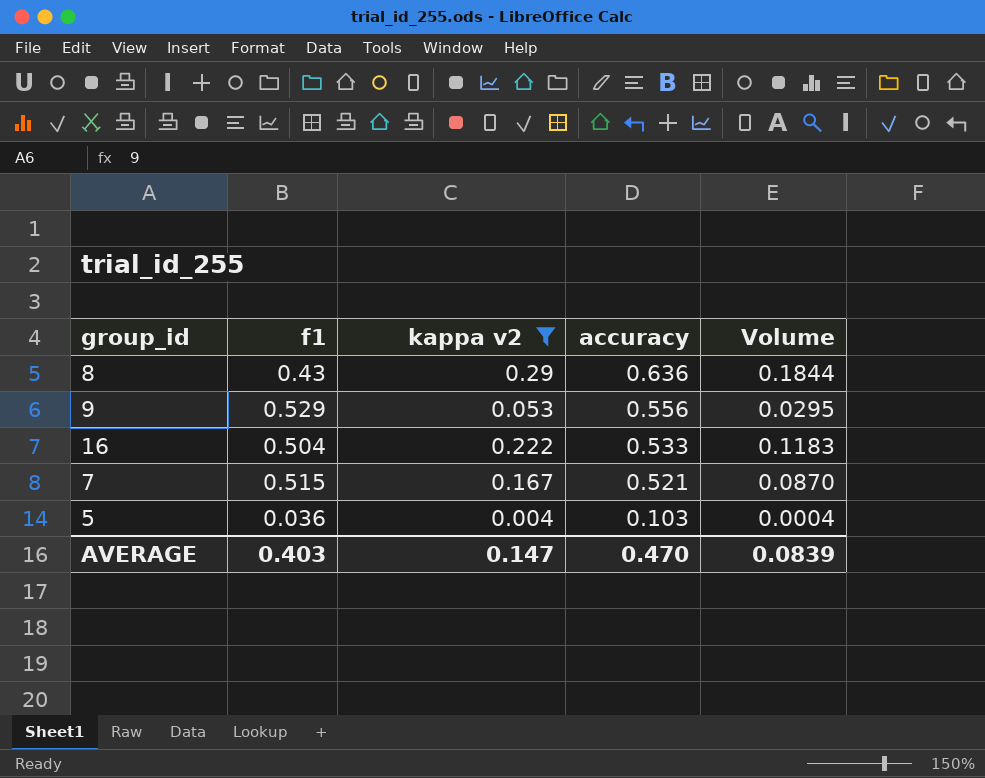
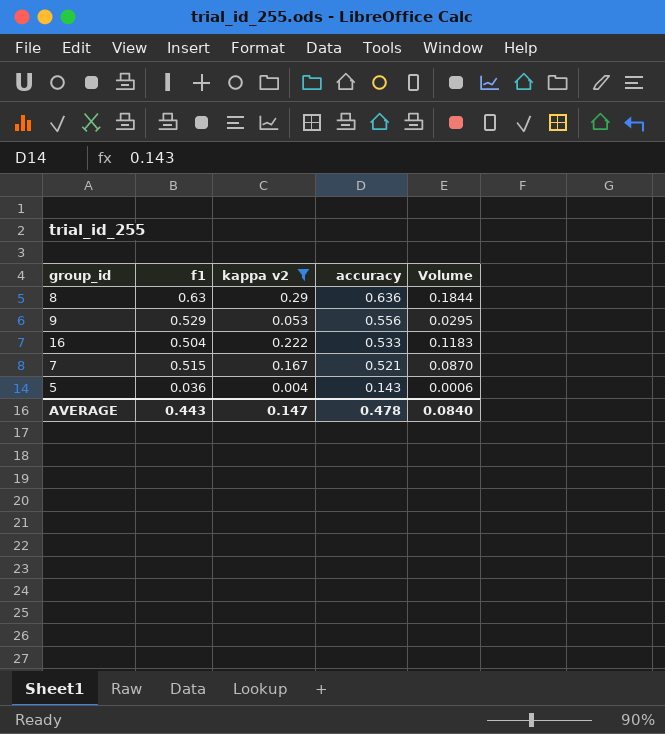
8 | f1: 0.43 -> 0.63
5 | accuracy: 0.103 -> 0.143
5 | Volume: 0.0004 -> 0.0006
AVERAGE | f1: 0.403 -> 0.443
AVERAGE | accuracy: 0.470 -> 0.478
AVERAGE | Volume: 0.0839 -> 0.0840

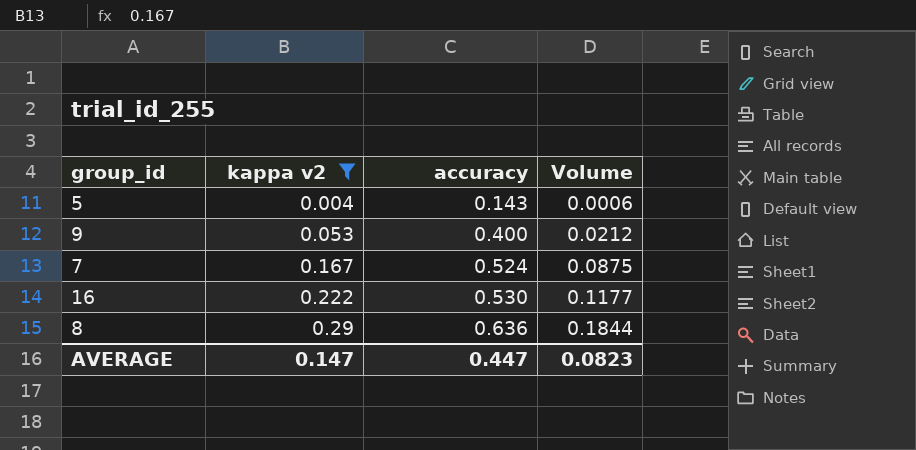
row order: accuracy descending -> kappa v2 ascending
column f1 | position: 2 -> none
9 | accuracy: 0.556 -> 0.400
9 | Volume: 0.0295 -> 0.0212
7 | accuracy: 0.521 -> 0.524
7 | Volume: 0.0870 -> 0.0875
16 | accuracy: 0.533 -> 0.530
16 | Volume: 0.1183 -> 0.1177
AVERAGE | accuracy: 0.478 -> 0.447
AVERAGE | Volume: 0.0840 -> 0.0823

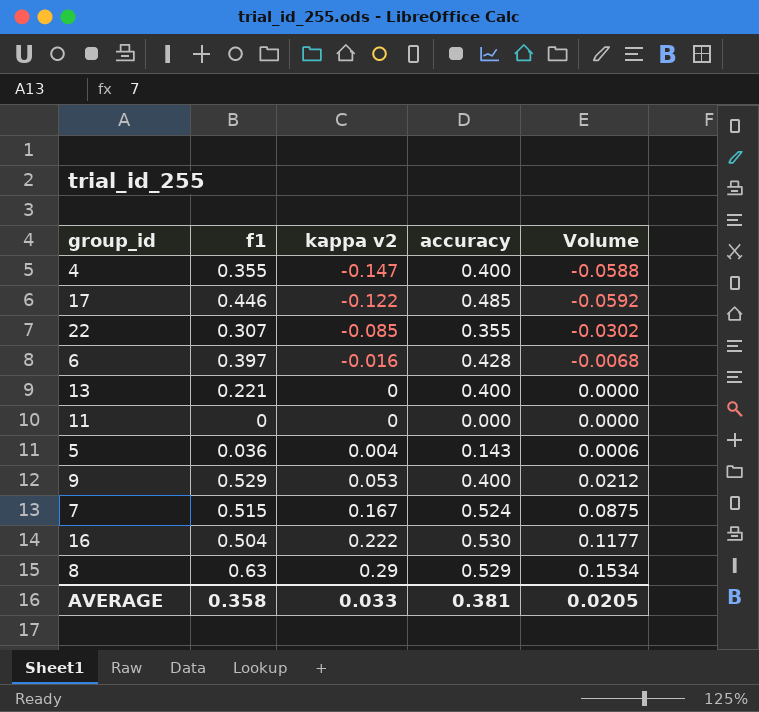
filter: kappa v2 >= 0.004 -> none
column f1 | position: none -> 2
8 | accuracy: 0.636 -> 0.529
8 | Volume: 0.1844 -> 0.1534
AVERAGE | kappa v2: 0.147 -> 0.033
AVERAGE | accuracy: 0.447 -> 0.381
AVERAGE | Volume: 0.0823 -> 0.0205

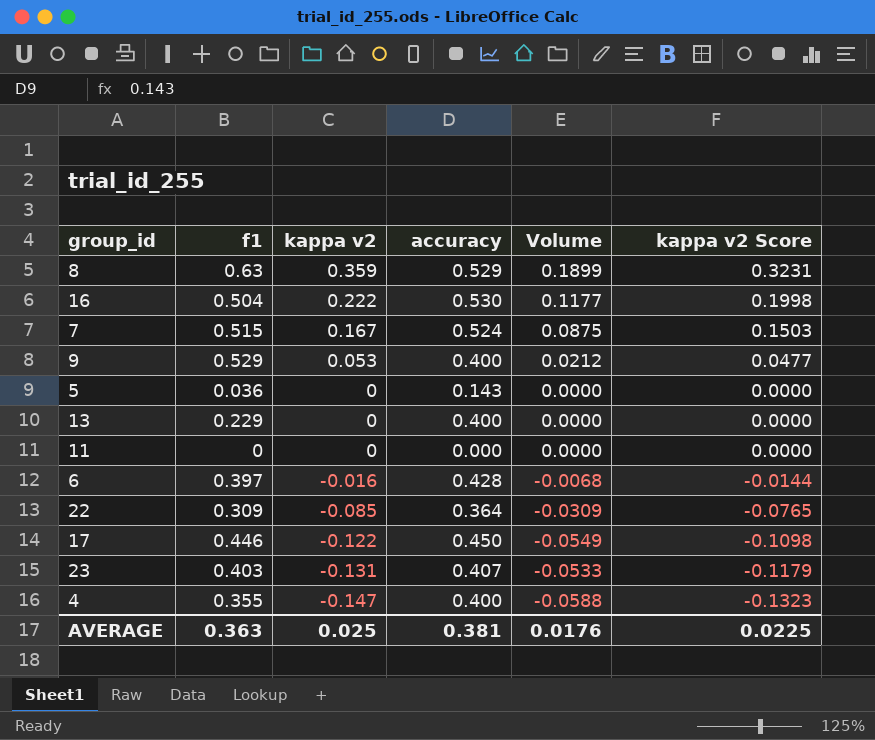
row order: kappa v2 ascending -> kappa v2 descending
column kappa v2 Score | formula: none -> [kappa v2] * 0.9
8 | kappa v2: 0.29 -> 0.359
8 | Volume: 0.1534 -> 0.1899
5 | kappa v2: 0.004 -> 0
5 | Volume: 0.0006 -> 0.0000
13 | f1: 0.221 -> 0.229
22 | f1: 0.307 -> 0.309
22 | accuracy: 0.355 -> 0.364
22 | Volume: -0.0302 -> -0.0309
17 | accuracy: 0.485 -> 0.450
17 | Volume: -0.0592 -> -0.0549
row 23: none -> 0.403 | -0.131 | 0.407 | -0.0533 | -0.1179
AVERAGE | f1: 0.358 -> 0.363
AVERAGE | kappa v2: 0.033 -> 0.025
AVERAGE | Volume: 0.0205 -> 0.0176

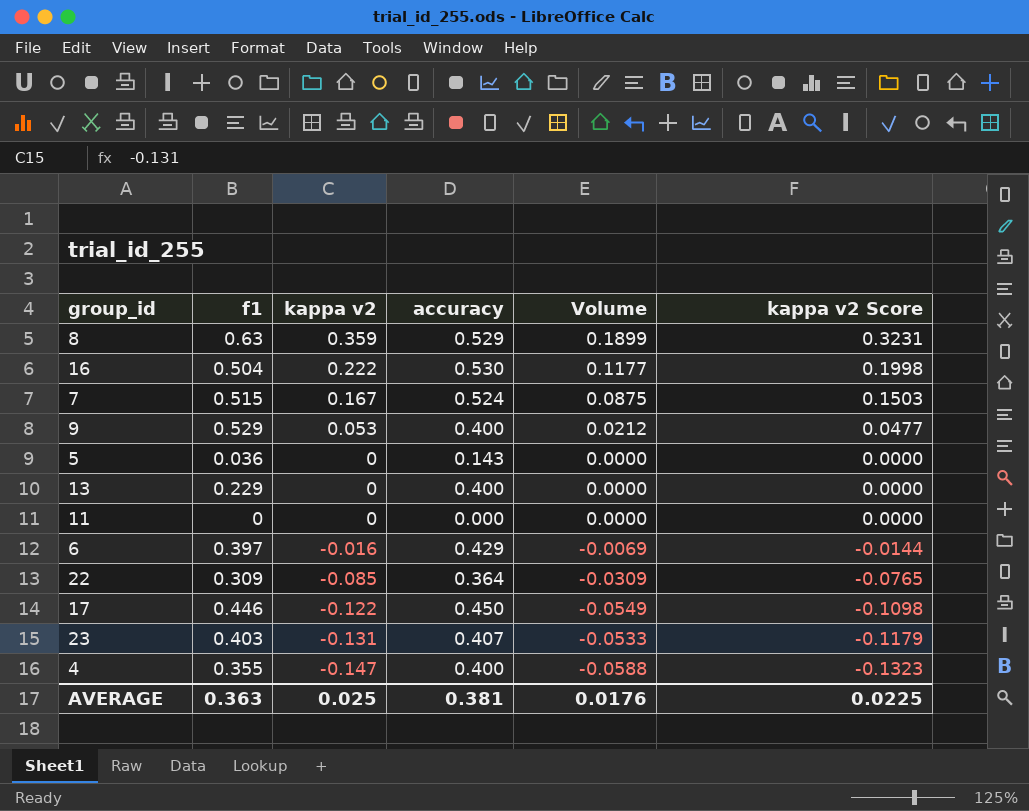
6 | accuracy: 0.428 -> 0.429
6 | Volume: -0.0068 -> -0.0069

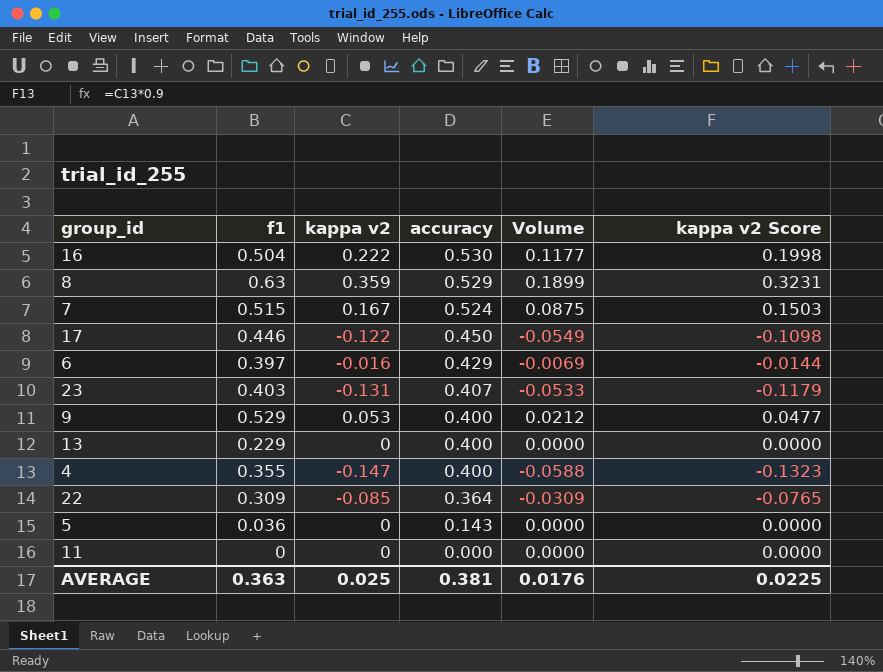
row order: kappa v2 descending -> accuracy descending

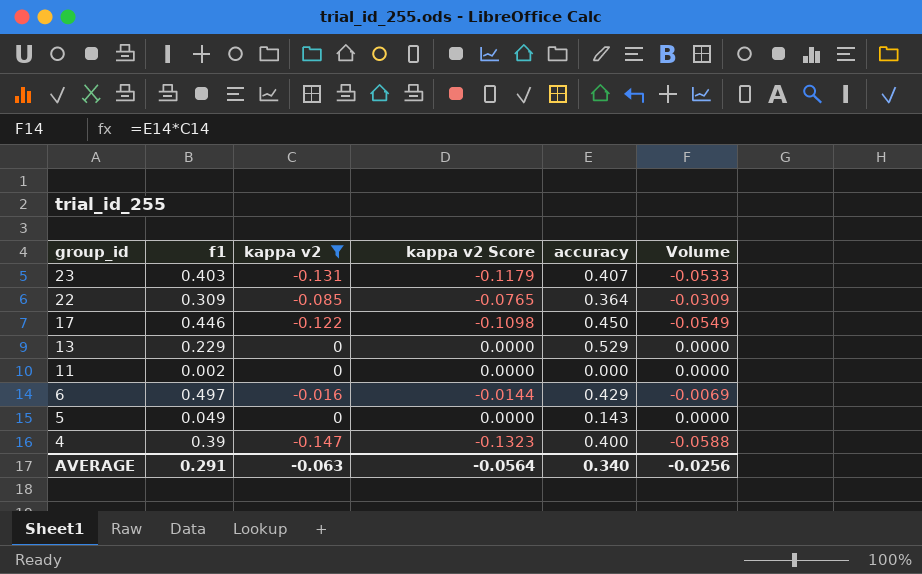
filter: none -> kappa v2 <= 0
row order: accuracy descending -> group_id descending
column kappa v2 Score | position: 6 -> 4
13 | accuracy: 0.400 -> 0.529
11 | f1: 0 -> 0.002
6 | f1: 0.397 -> 0.497
5 | f1: 0.036 -> 0.049
4 | f1: 0.355 -> 0.39
AVERAGE | f1: 0.363 -> 0.291
AVERAGE | kappa v2: 0.025 -> -0.063
AVERAGE | kappa v2 Score: 0.0225 -> -0.0564
AVERAGE | accuracy: 0.381 -> 0.340
AVERAGE | Volume: 0.0176 -> -0.0256

